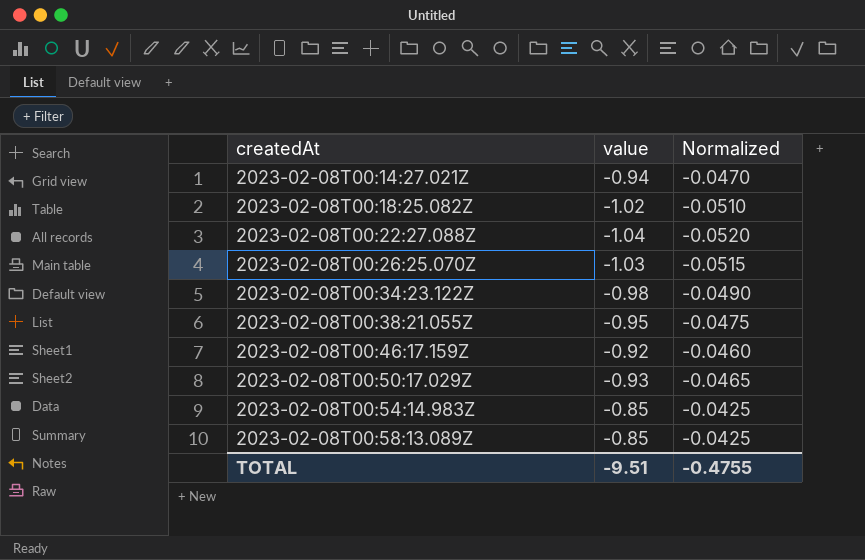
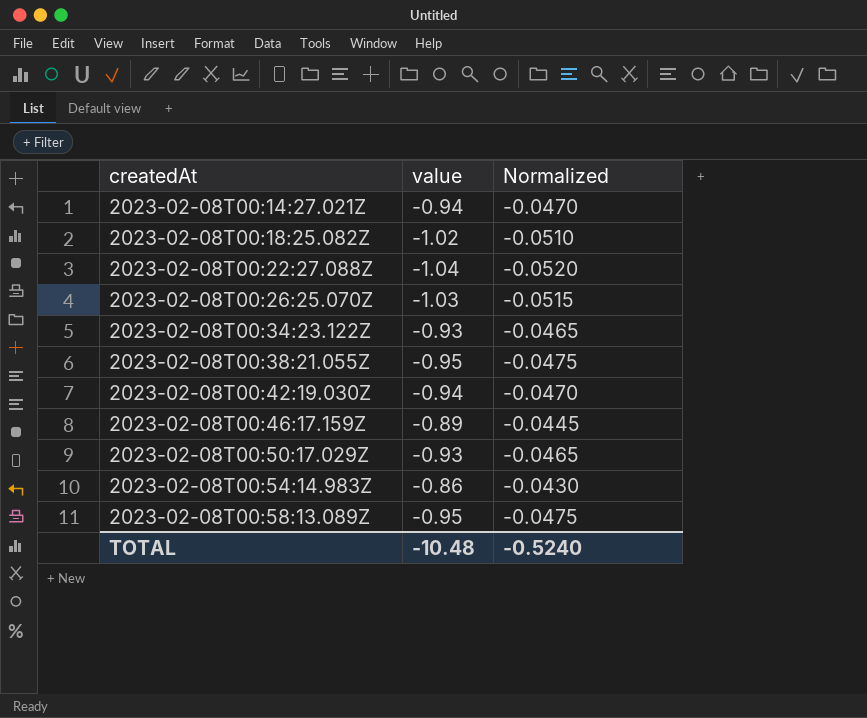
2023-02-08T00:34:23.122Z | value: -0.98 -> -0.93
2023-02-08T00:34:23.122Z | Normalized: -0.0490 -> -0.0465
row 2023-02-08T00:42:19.030Z: none -> -0.94 | -0.0470
2023-02-08T00:46:17.159Z | value: -0.92 -> -0.89
2023-02-08T00:46:17.159Z | Normalized: -0.0460 -> -0.0445
2023-02-08T00:54:14.983Z | value: -0.85 -> -0.86
2023-02-08T00:54:14.983Z | Normalized: -0.0425 -> -0.0430
2023-02-08T00:58:13.089Z | value: -0.85 -> -0.95
2023-02-08T00:58:13.089Z | Normalized: -0.0425 -> -0.0475
TOTAL | value: -9.51 -> -10.48
TOTAL | Normalized: -0.4755 -> -0.5240

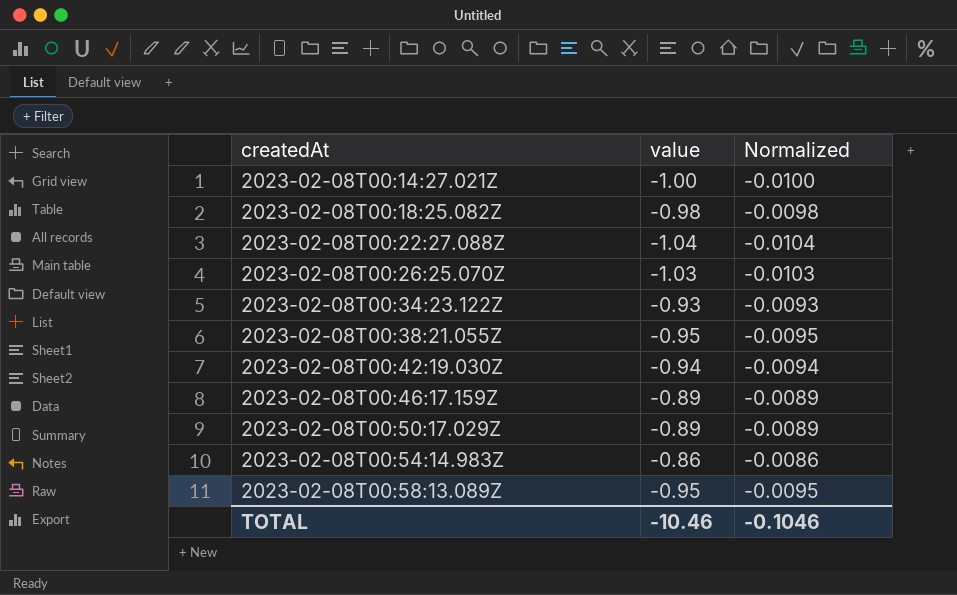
column Normalized | formula: [value] * 0.05 -> [value] * 0.01
2023-02-08T00:14:27.021Z | value: -0.94 -> -1.00
2023-02-08T00:18:25.082Z | value: -1.02 -> -0.98
2023-02-08T00:50:17.029Z | value: -0.93 -> -0.89
TOTAL | value: -10.48 -> -10.46
TOTAL | Normalized: -0.5240 -> -0.1046

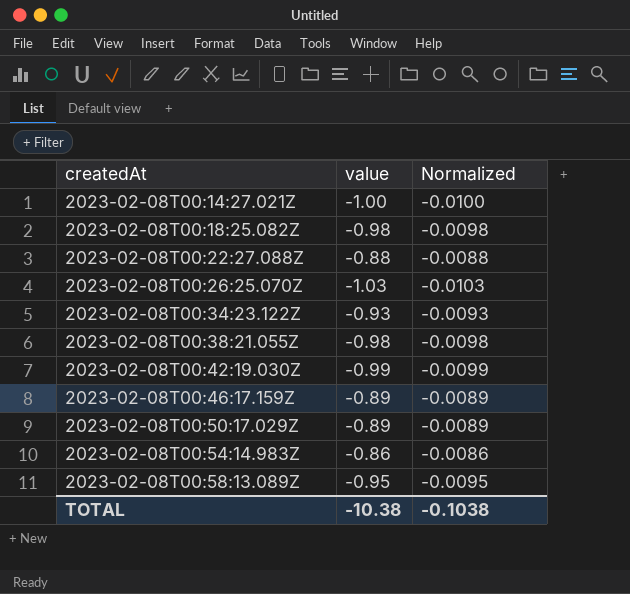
2023-02-08T00:22:27.088Z | value: -1.04 -> -0.88
2023-02-08T00:22:27.088Z | Normalized: -0.0104 -> -0.0088
2023-02-08T00:38:21.055Z | value: -0.95 -> -0.98
2023-02-08T00:38:21.055Z | Normalized: -0.0095 -> -0.0098
2023-02-08T00:42:19.030Z | value: -0.94 -> -0.99
2023-02-08T00:42:19.030Z | Normalized: -0.0094 -> -0.0099
TOTAL | value: -10.46 -> -10.38
TOTAL | Normalized: -0.1046 -> -0.1038

